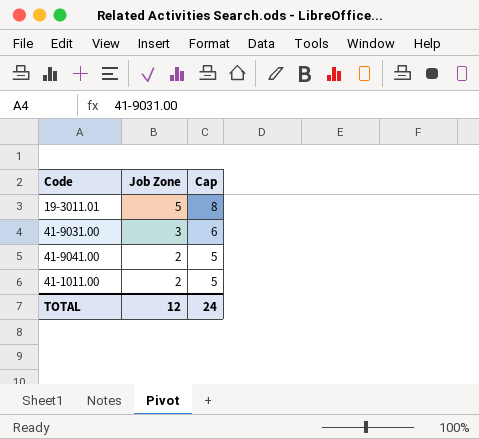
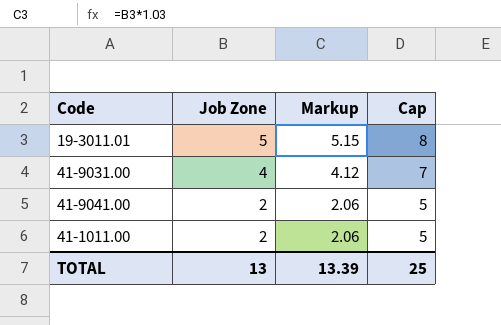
column Markup | formula: none -> [Job Zone] * 1.03
41-9031.00 | Job Zone: 3 -> 4
41-9031.00 | Cap: 6 -> 7
TOTAL | Job Zone: 12 -> 13
TOTAL | Cap: 24 -> 25

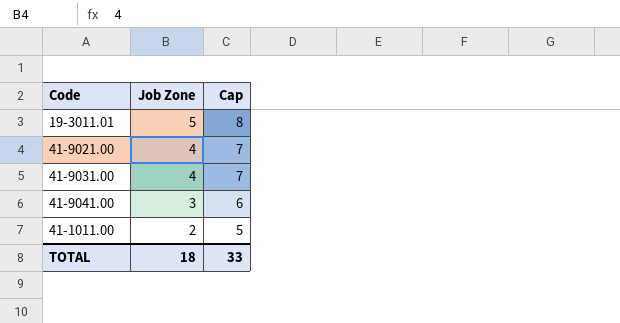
column Markup | formula: [Job Zone] * 1.03 -> none
row 41-9021.00: none -> 4 | 7
41-9041.00 | Job Zone: 2 -> 3
41-9041.00 | Cap: 5 -> 6
TOTAL | Job Zone: 13 -> 18
TOTAL | Cap: 25 -> 33

